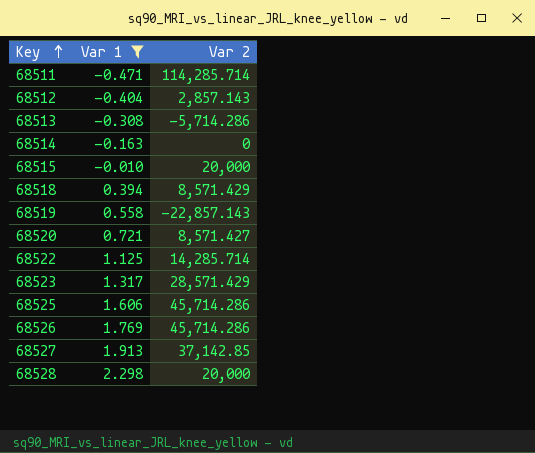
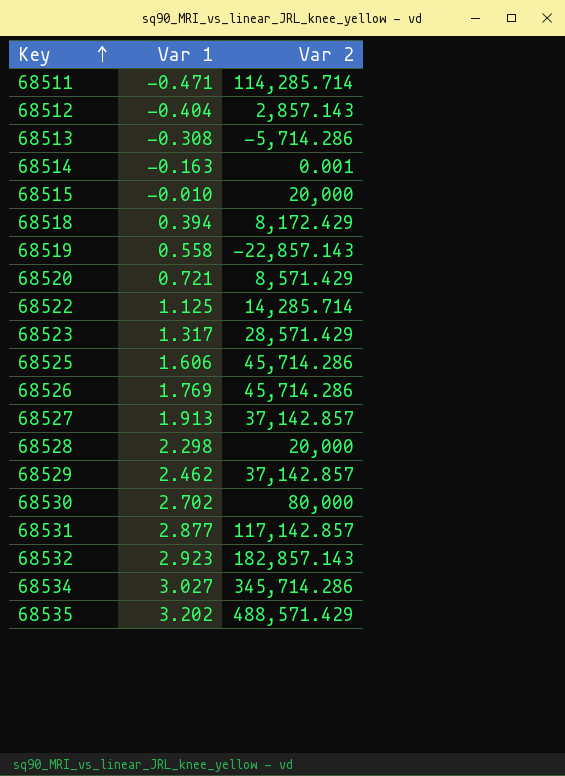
filter: Var 1 <= 2.298 -> none
68514 | Var 2: 0 -> 0.001
68518 | Var 2: 8,571.429 -> 8,172.429
68520 | Var 2: 8,571.427 -> 8,571.429
68527 | Var 2: 37,142.85 -> 37,142.857

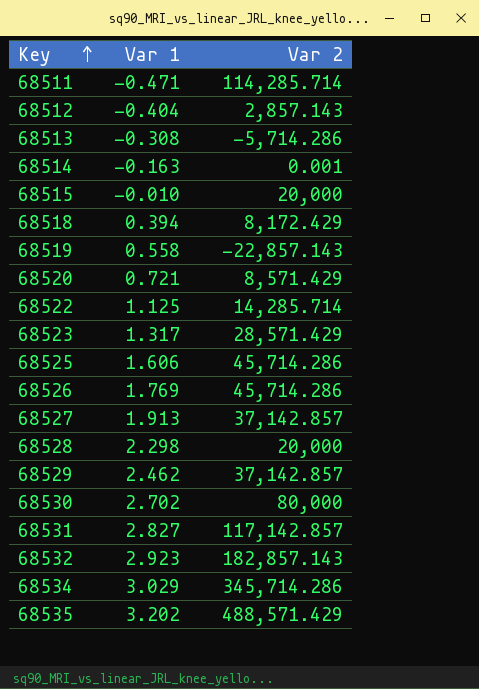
68531 | Var 1: 2.877 -> 2.827
68534 | Var 1: 3.027 -> 3.029

